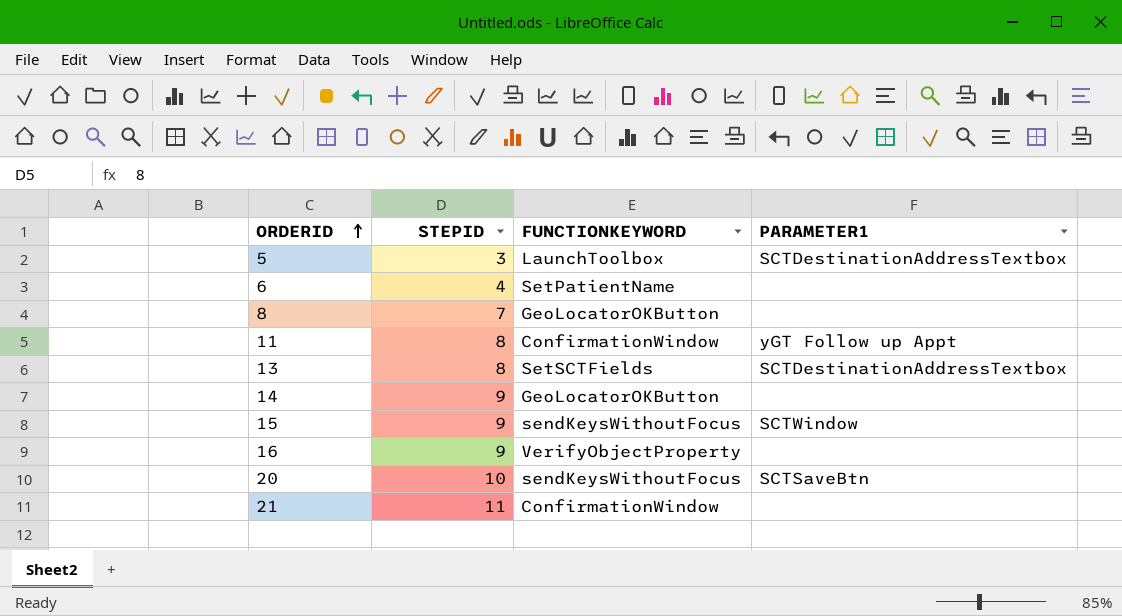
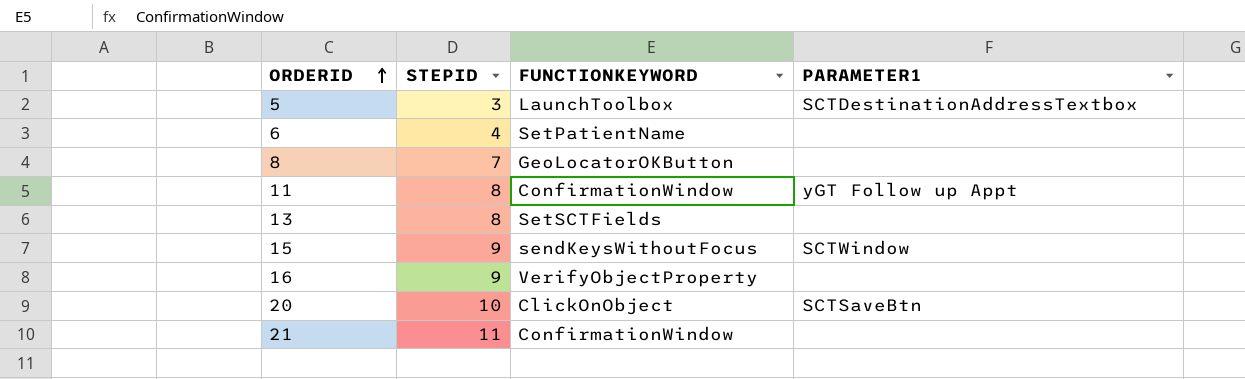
row 14: 9 | GeoLocatorOKButton | none -> none
13 | PARAMETER1: SCTDestinationAddressTextbox -> none
20 | FUNCTIONKEYWORD: sendKeysWithoutFocus -> ClickOnObject

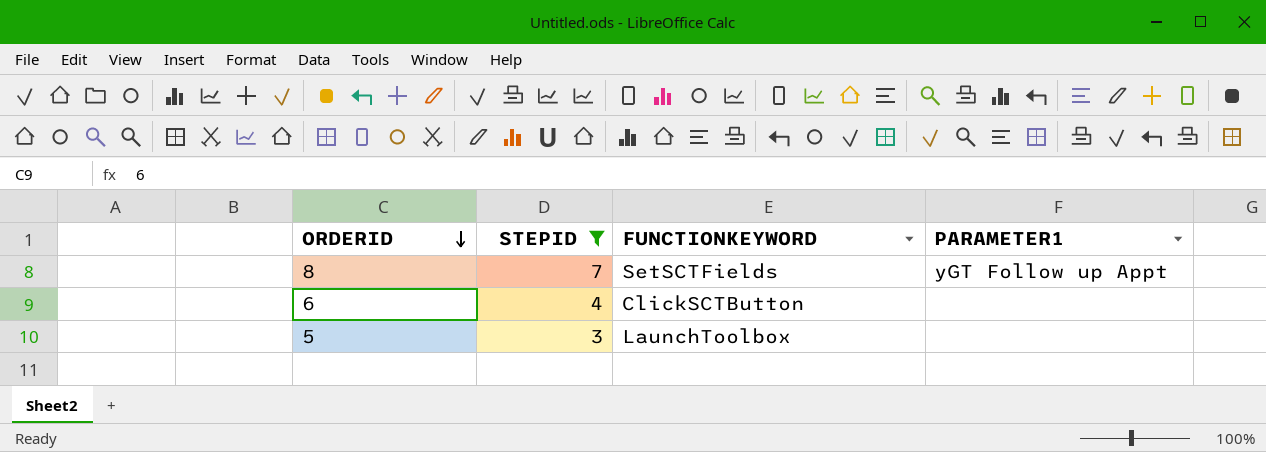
filter: none -> STEPID <= 7
row order: ORDERID ascending -> ORDERID descending
8 | FUNCTIONKEYWORD: GeoLocatorOKButton -> SetSCTFields
8 | PARAMETER1: none -> yGT Follow up Appt
6 | FUNCTIONKEYWORD: SetPatientName -> ClickSCTButton
5 | PARAMETER1: SCTDestinationAddressTextbox -> none

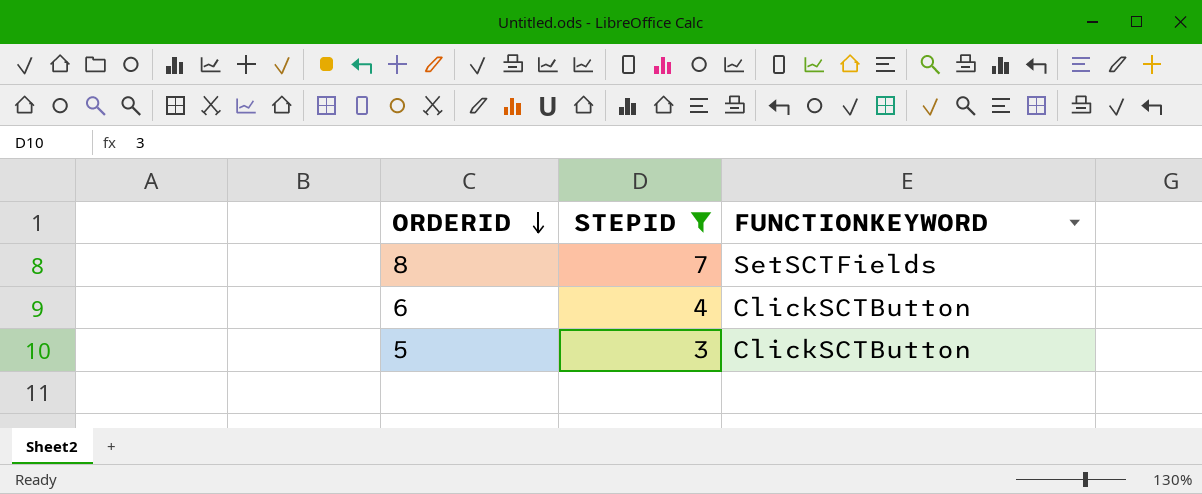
column PARAMETER1 | position: 4 -> none
5 | FUNCTIONKEYWORD: LaunchToolbox -> ClickSCTButton

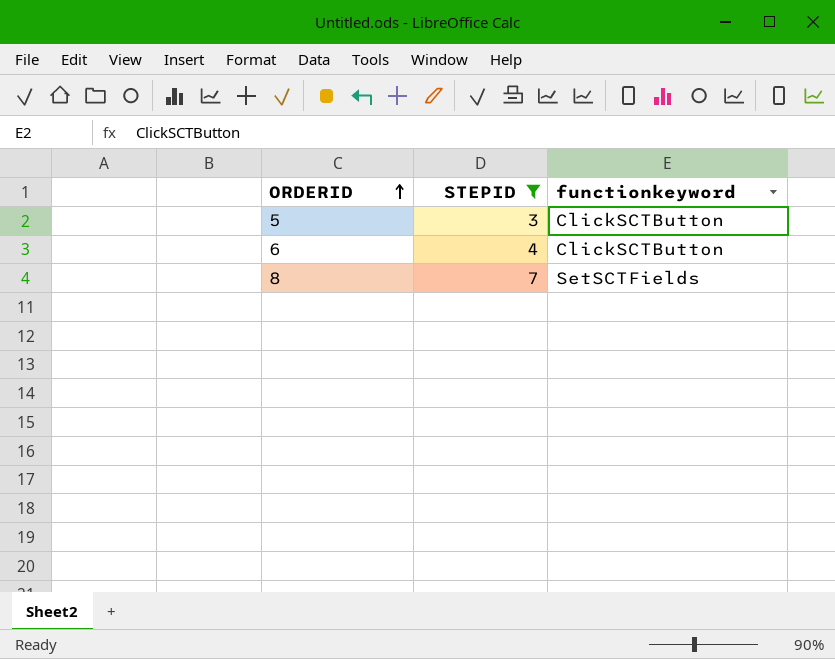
row order: ORDERID descending -> ORDERID ascending
column name: FUNCTIONKEYWORD -> functionkeyword

